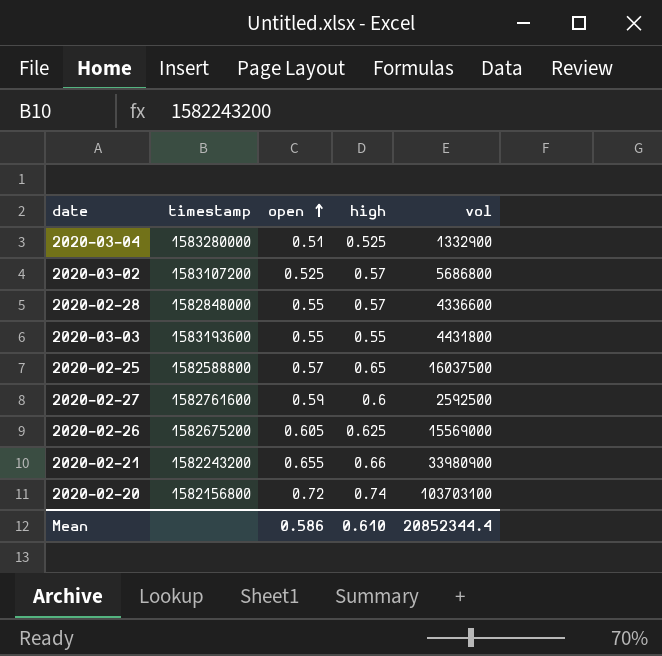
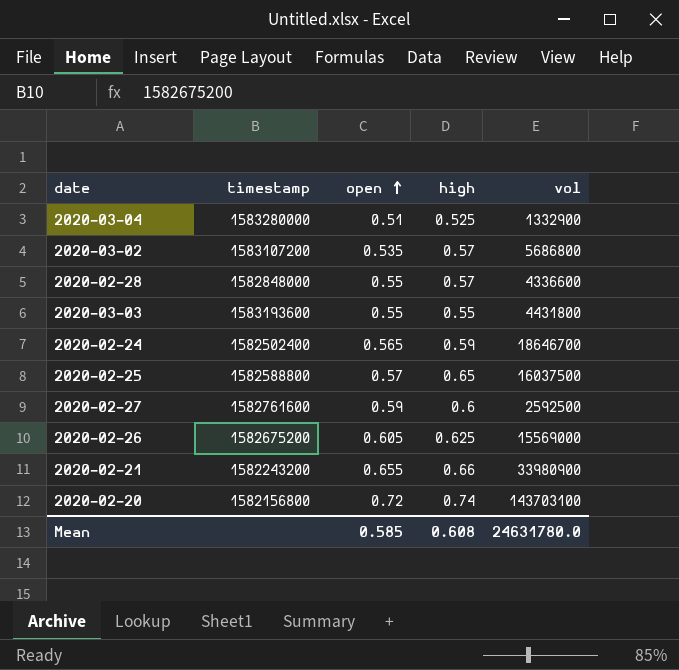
2020-03-02 | open: 0.525 -> 0.535
row 2020-02-24: none -> 1582502400 | 0.565 | 0.59 | 18646700
2020-02-20 | vol: 103703100 -> 143703100
Mean | open: 0.586 -> 0.585
Mean | high: 0.610 -> 0.608
Mean | vol: 20852344.4 -> 24631780.0

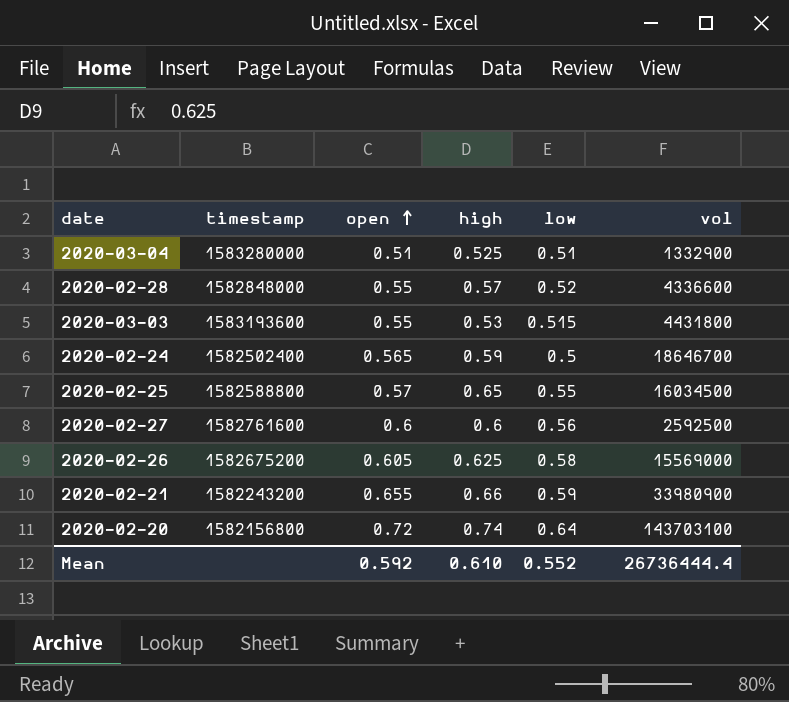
column low | position: none -> 5
row 2020-03-02: 1583107200 | 0.535 | 0.57 | 5686800 -> none
2020-03-03 | high: 0.55 -> 0.53
2020-02-25 | vol: 16037500 -> 16034500
2020-02-27 | open: 0.59 -> 0.6
Mean | open: 0.585 -> 0.592
Mean | high: 0.608 -> 0.610
Mean | vol: 24631780.0 -> 26736444.4

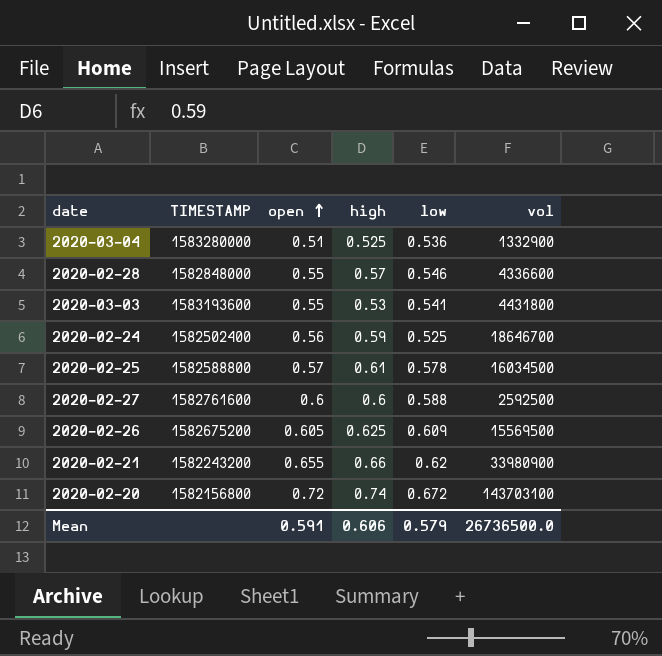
column name: timestamp -> TIMESTAMP
2020-03-04 | low: 0.51 -> 0.536
2020-02-28 | low: 0.52 -> 0.546
2020-03-03 | low: 0.515 -> 0.541
2020-02-24 | open: 0.565 -> 0.56
2020-02-24 | low: 0.5 -> 0.525
2020-02-25 | high: 0.65 -> 0.61
2020-02-25 | low: 0.55 -> 0.578
2020-02-27 | low: 0.56 -> 0.588
2020-02-26 | low: 0.58 -> 0.609
2020-02-26 | vol: 15569000 -> 15569500
2020-02-21 | low: 0.59 -> 0.62
2020-02-20 | low: 0.64 -> 0.672
Mean | open: 0.592 -> 0.591
Mean | high: 0.610 -> 0.606
Mean | low: 0.552 -> 0.579
Mean | vol: 26736444.4 -> 26736500.0

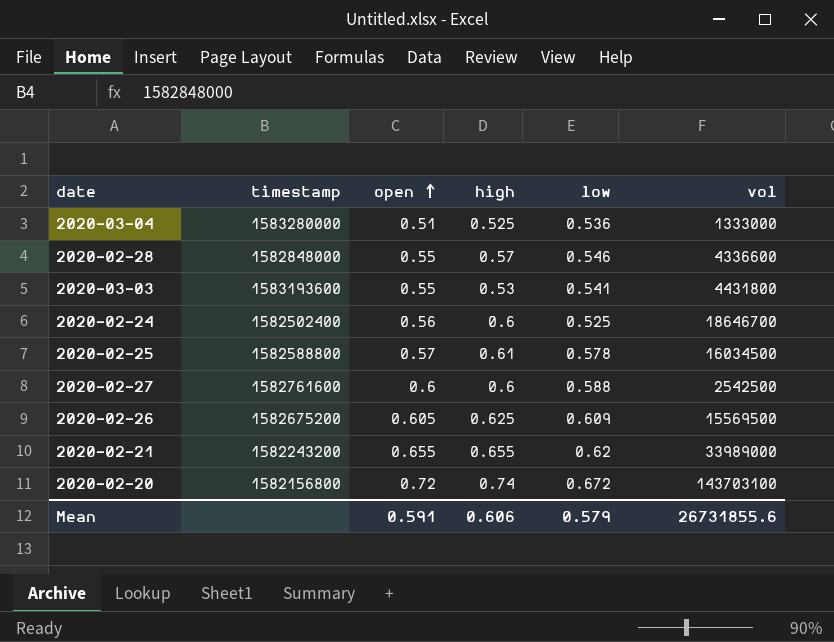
column name: TIMESTAMP -> timestamp
2020-03-04 | vol: 1332900 -> 1333000
2020-02-24 | high: 0.59 -> 0.6
2020-02-27 | vol: 2592500 -> 2542500
2020-02-21 | high: 0.66 -> 0.655
2020-02-21 | vol: 33980900 -> 33989000
Mean | vol: 26736500.0 -> 26731855.6

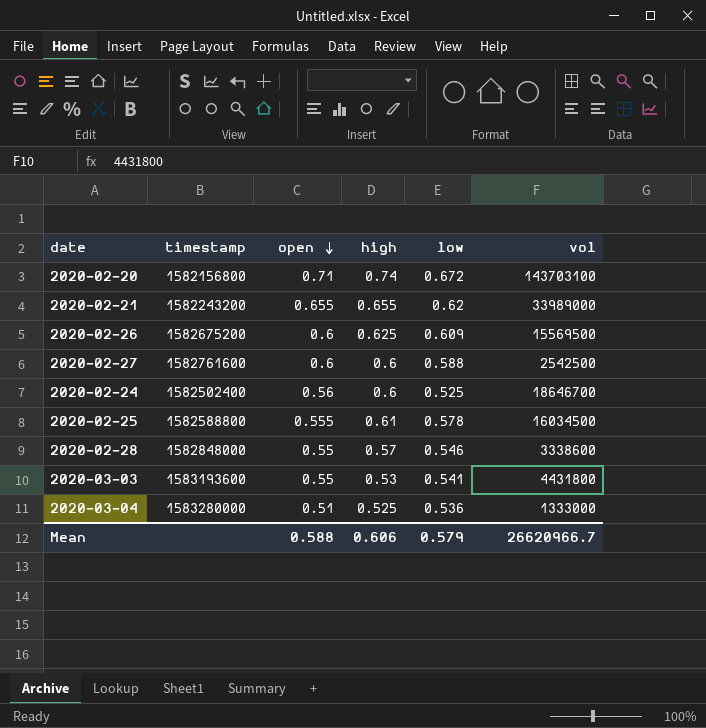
row order: open ascending -> open descending
2020-02-20 | open: 0.72 -> 0.71
2020-02-26 | open: 0.605 -> 0.6
2020-02-25 | open: 0.57 -> 0.555
2020-02-28 | vol: 4336600 -> 3338600
Mean | open: 0.591 -> 0.588
Mean | vol: 26731855.6 -> 26620966.7

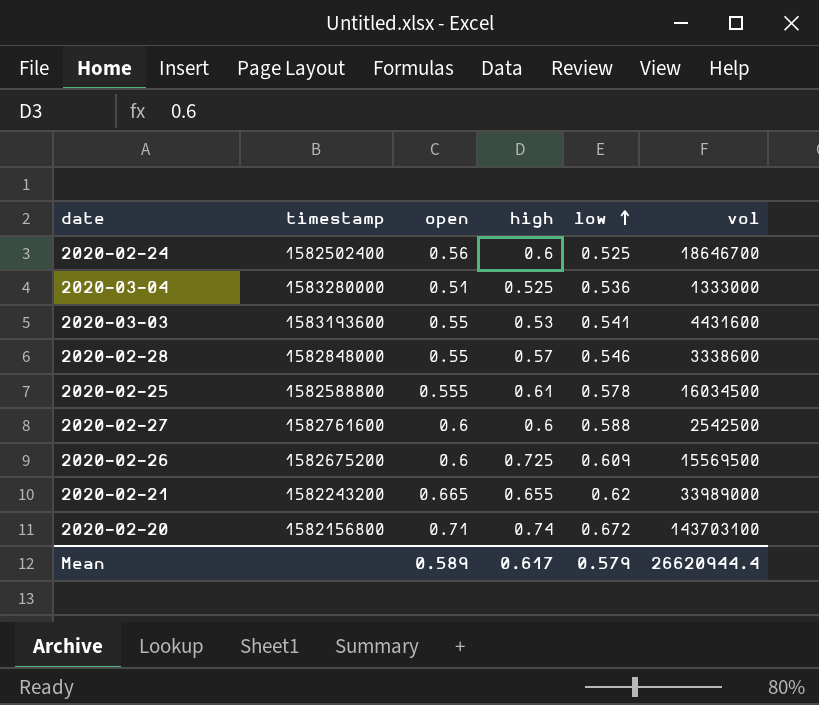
row order: open descending -> low ascending
2020-03-03 | vol: 4431800 -> 4431600
2020-02-26 | high: 0.625 -> 0.725
2020-02-21 | open: 0.655 -> 0.665
Mean | open: 0.588 -> 0.589
Mean | high: 0.606 -> 0.617
Mean | vol: 26620966.7 -> 26620944.4

